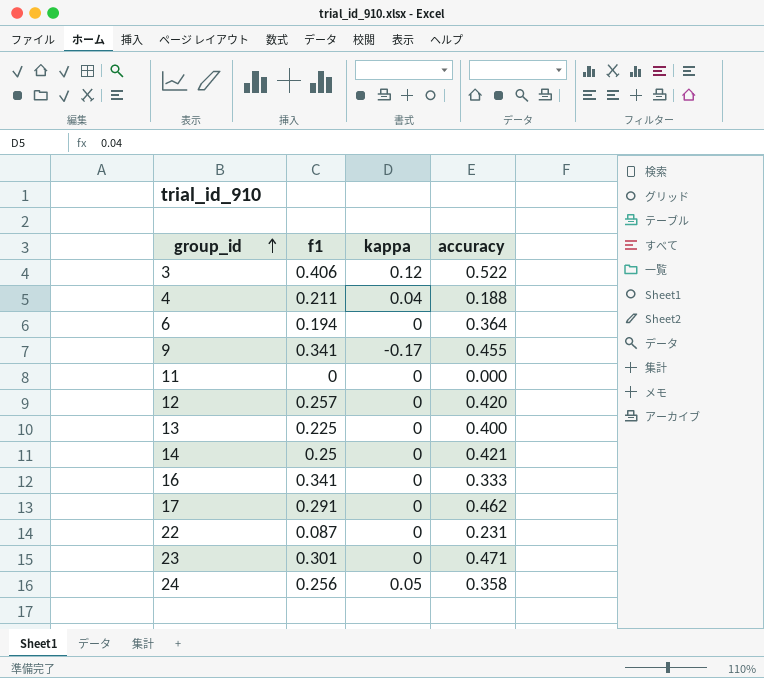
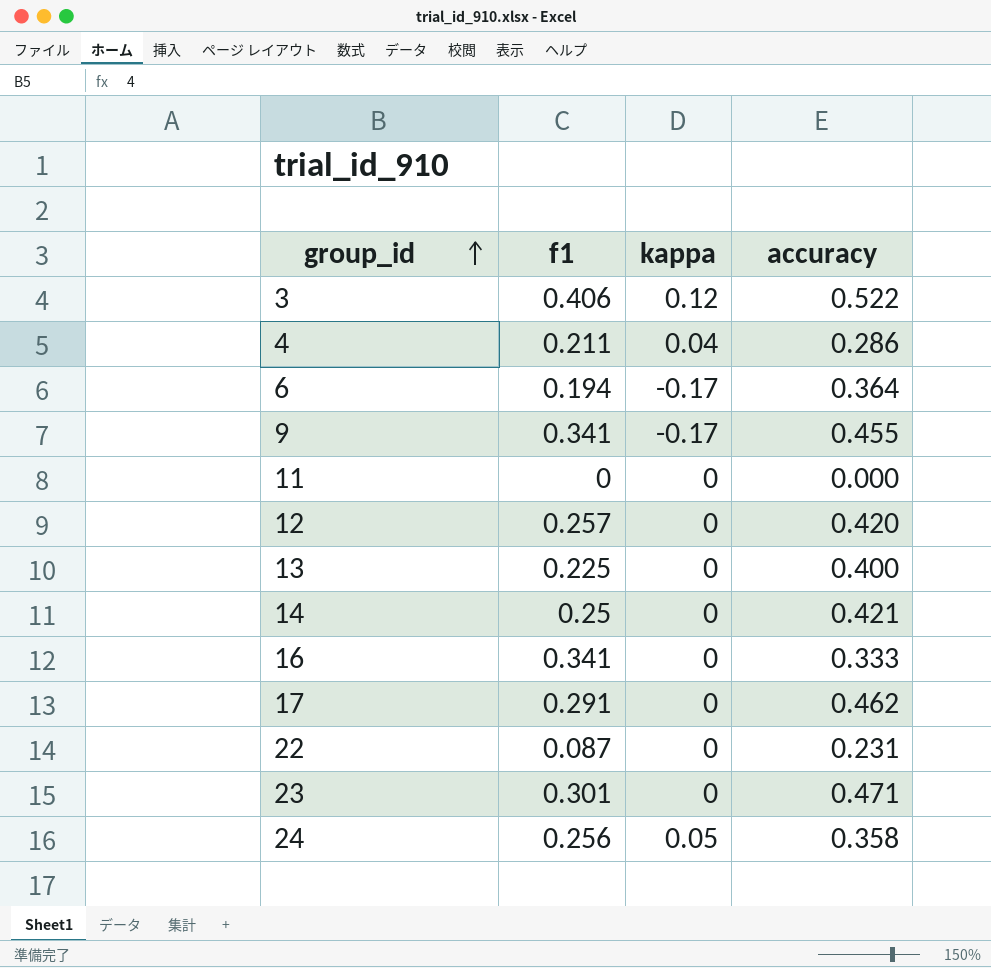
4 | accuracy: 0.188 -> 0.286
6 | kappa: 0 -> -0.17

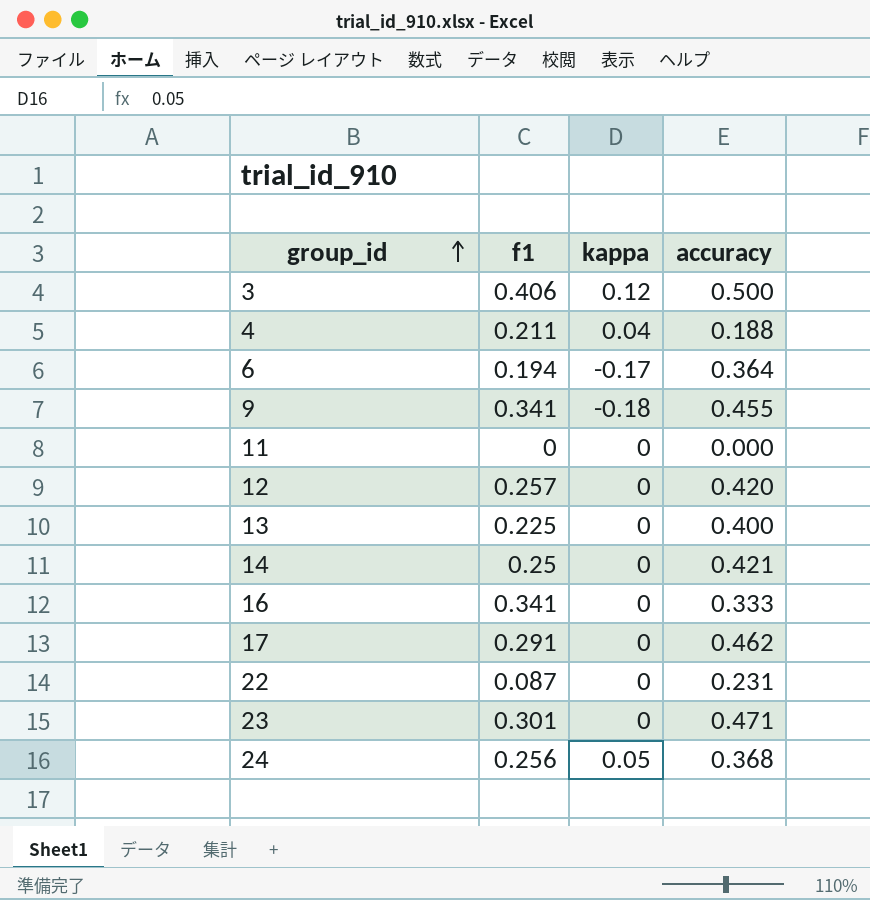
3 | accuracy: 0.522 -> 0.500
4 | accuracy: 0.286 -> 0.188
9 | kappa: -0.17 -> -0.18
24 | accuracy: 0.358 -> 0.368

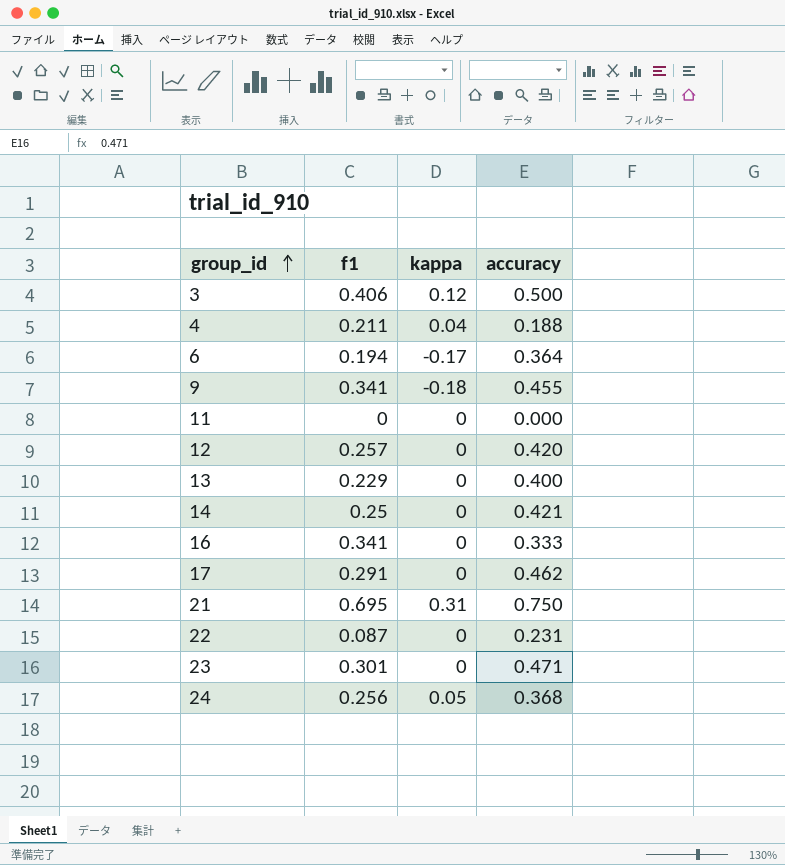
13 | f1: 0.225 -> 0.229
row 21: none -> 0.695 | 0.31 | 0.750

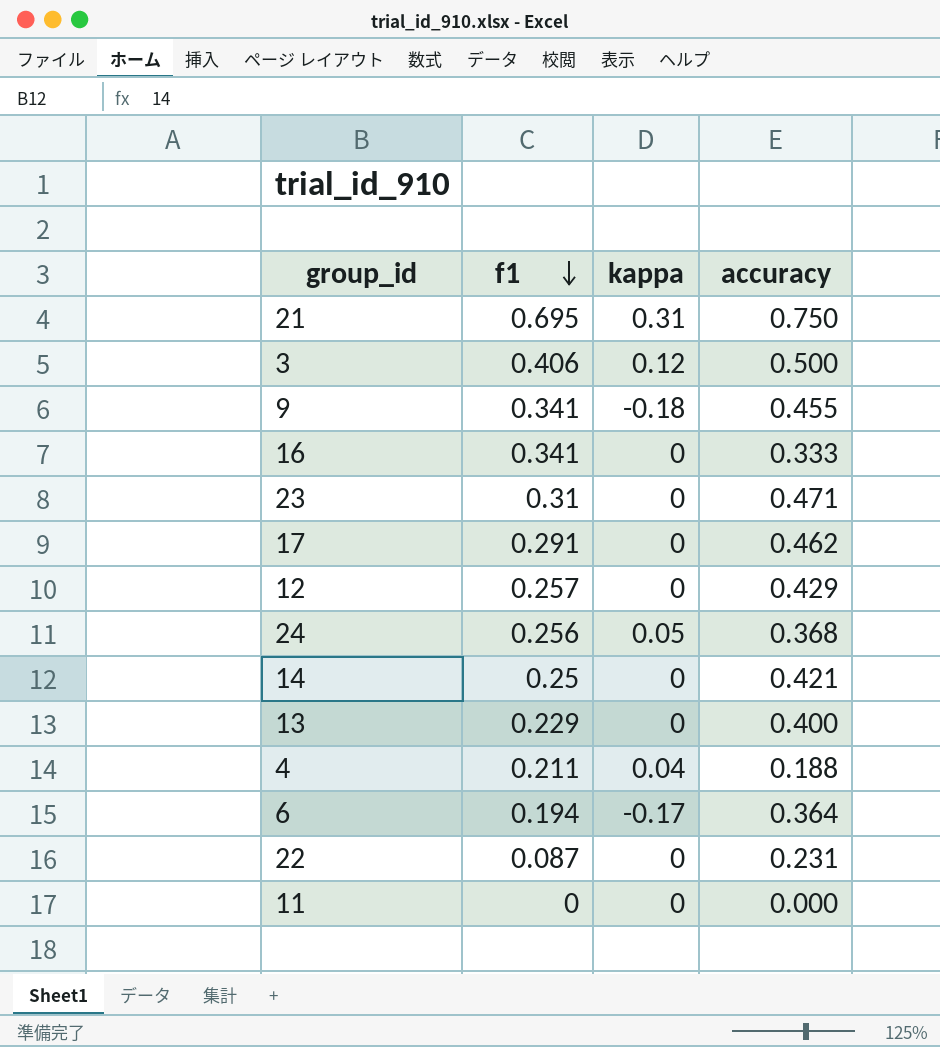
row order: group_id ascending -> f1 descending
23 | f1: 0.301 -> 0.31
12 | accuracy: 0.420 -> 0.429

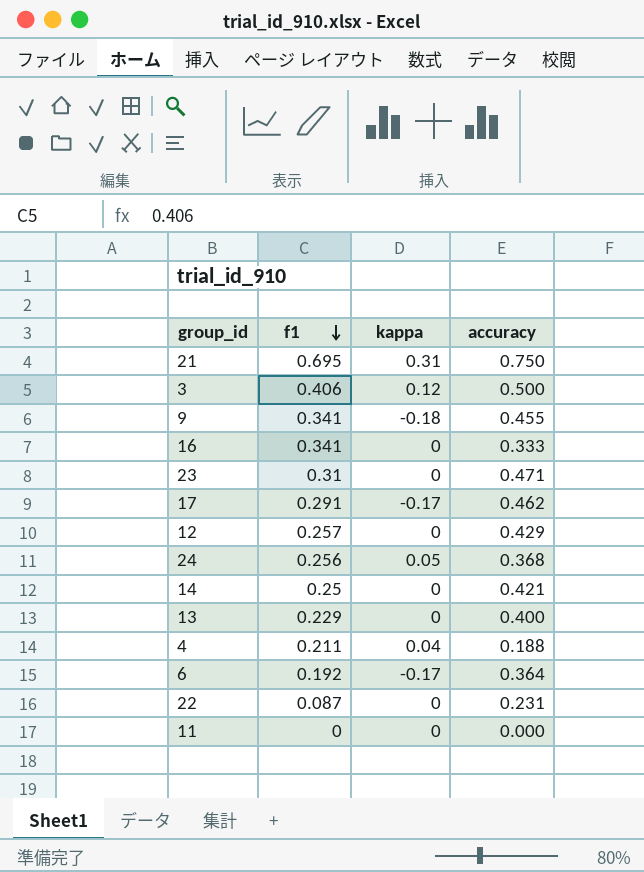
17 | kappa: 0 -> -0.17
6 | f1: 0.194 -> 0.192

